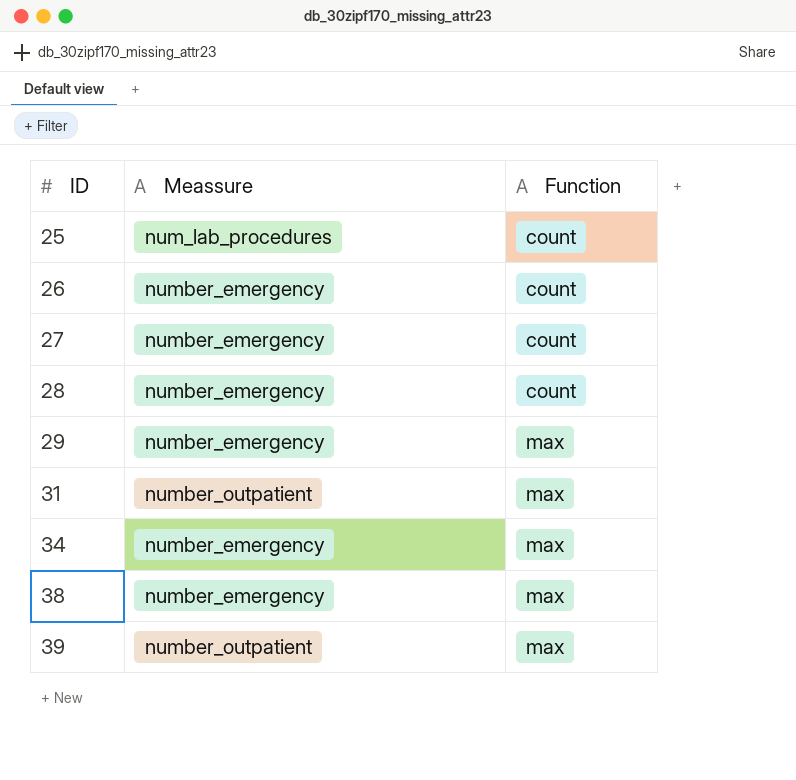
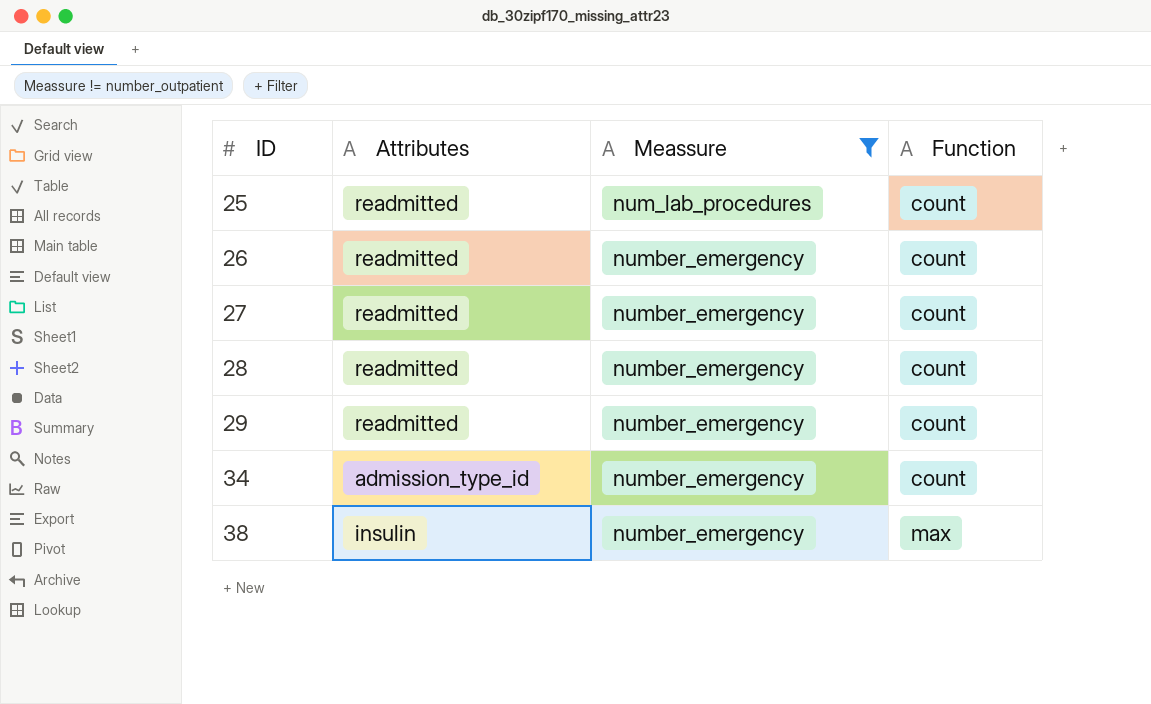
filter: none -> Meassure != number_outpatient
column Attributes | position: none -> 2
29 | Function: max -> count
34 | Function: max -> count

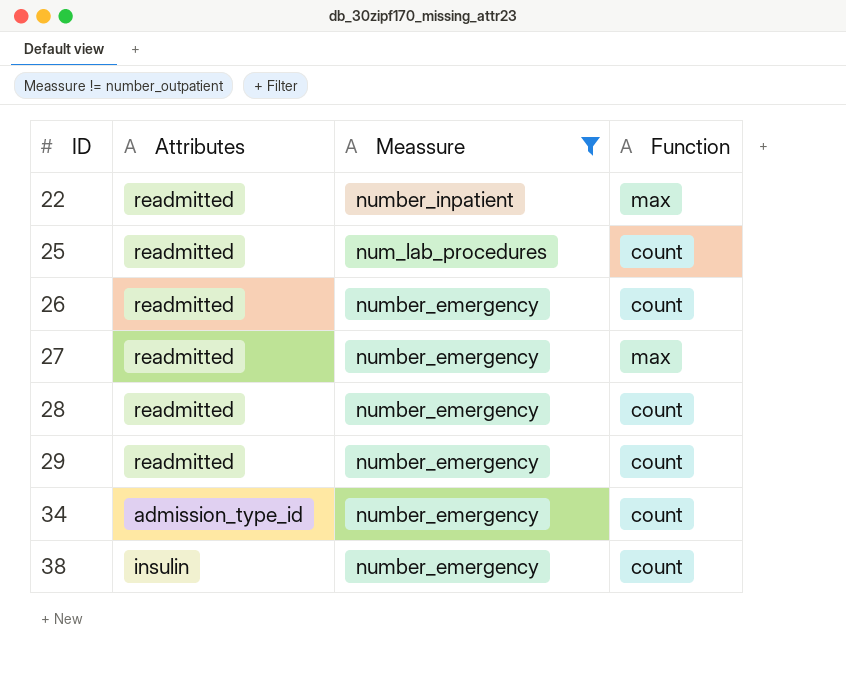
row 22: none -> readmitted | number_inpatient | max
27 | Function: count -> max
38 | Function: max -> count

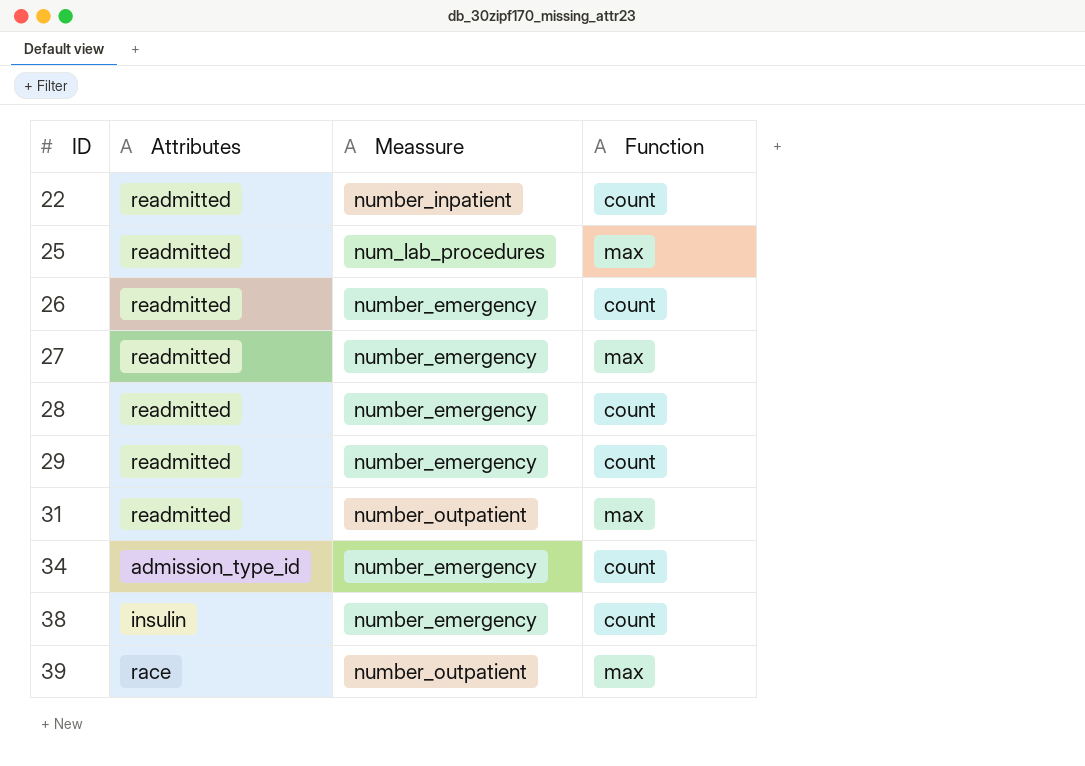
filter: Meassure != number_outpatient -> none
22 | Function: max -> count
25 | Function: count -> max

